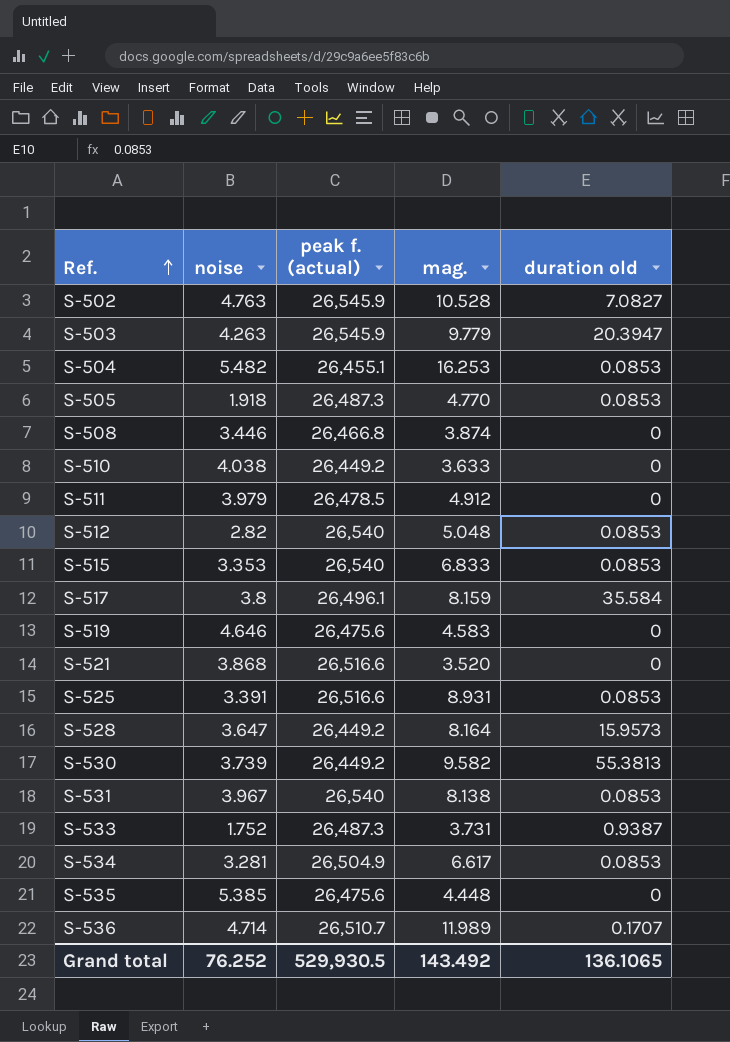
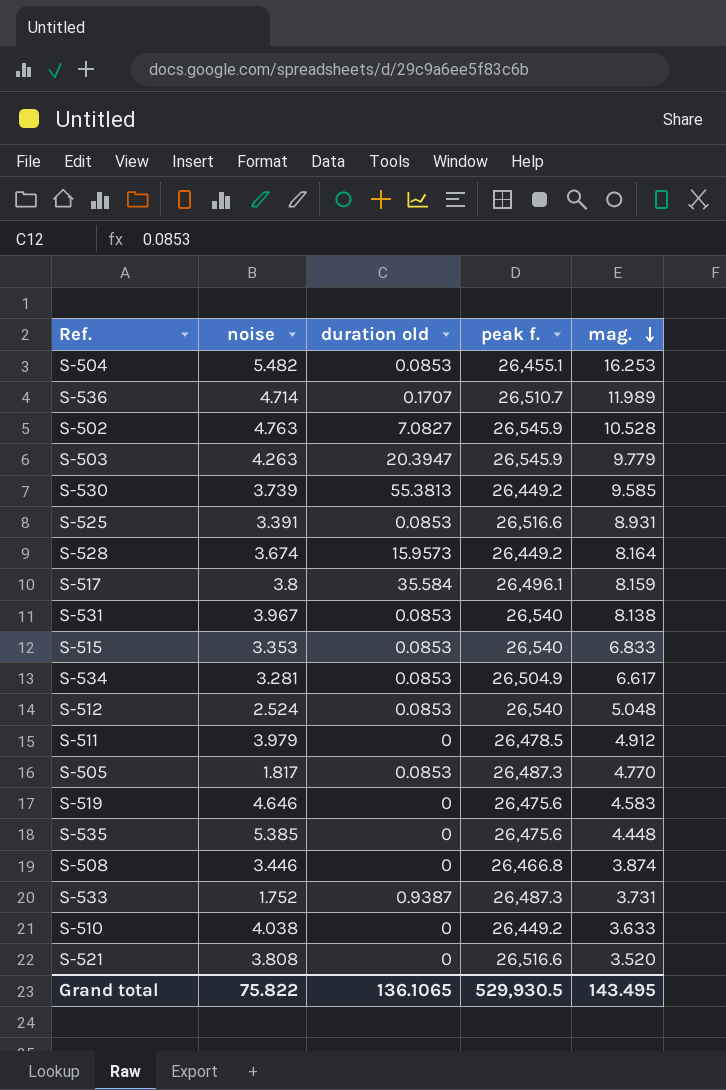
row order: Ref. ascending -> mag. descending
column duration old | position: 5 -> 3
column name: peak f. (actual) -> peak f.
S-530 | mag.: 9.582 -> 9.585
S-528 | noise: 3.647 -> 3.674
S-512 | noise: 2.82 -> 2.524
S-505 | noise: 1.918 -> 1.817
S-521 | noise: 3.868 -> 3.808
Grand total | noise: 76.252 -> 75.822
Grand total | mag.: 143.492 -> 143.495

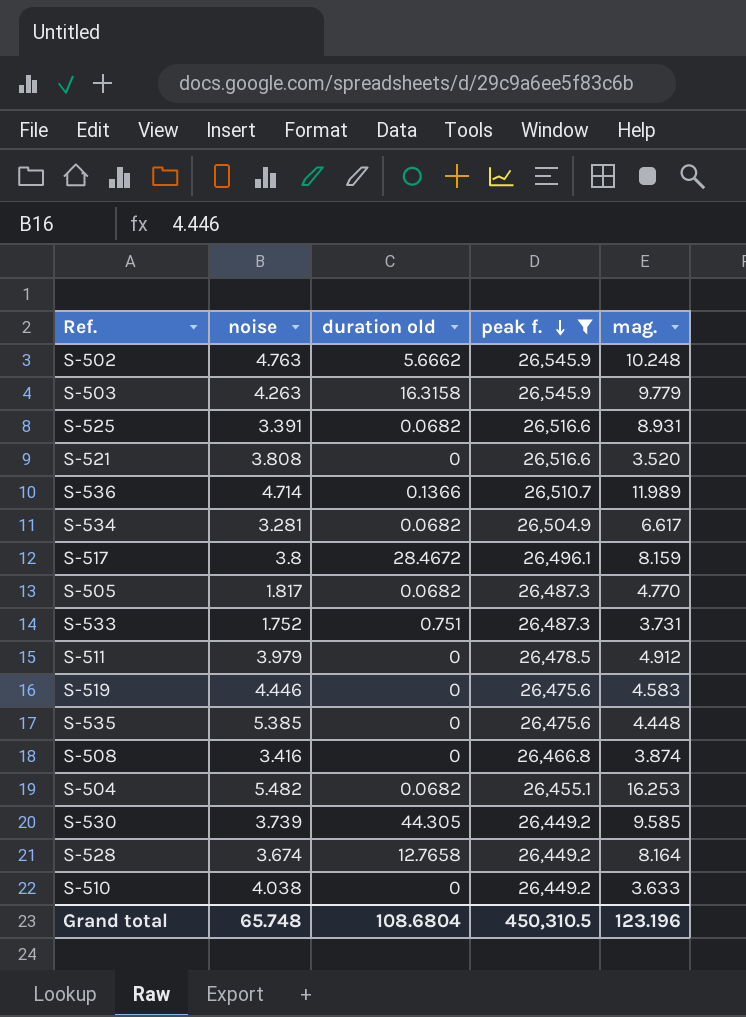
filter: none -> peak f. != 26,540
row order: mag. descending -> peak f. descending
S-502 | duration old: 7.0827 -> 5.6662
S-502 | mag.: 10.528 -> 10.248
S-503 | duration old: 20.3947 -> 16.3158
S-525 | duration old: 0.0853 -> 0.0682
S-536 | duration old: 0.1707 -> 0.1366
S-534 | duration old: 0.0853 -> 0.0682
S-517 | duration old: 35.584 -> 28.4672
S-505 | duration old: 0.0853 -> 0.0682
S-533 | duration old: 0.9387 -> 0.751
S-519 | noise: 4.646 -> 4.446
S-508 | noise: 3.446 -> 3.416
S-504 | duration old: 0.0853 -> 0.0682
S-530 | duration old: 55.3813 -> 44.305
S-528 | duration old: 15.9573 -> 12.7658
Grand total | noise: 75.822 -> 65.748
Grand total | duration old: 136.1065 -> 108.6804
Grand total | peak f.: 529,930.5 -> 450,310.5
Grand total | mag.: 143.495 -> 123.196

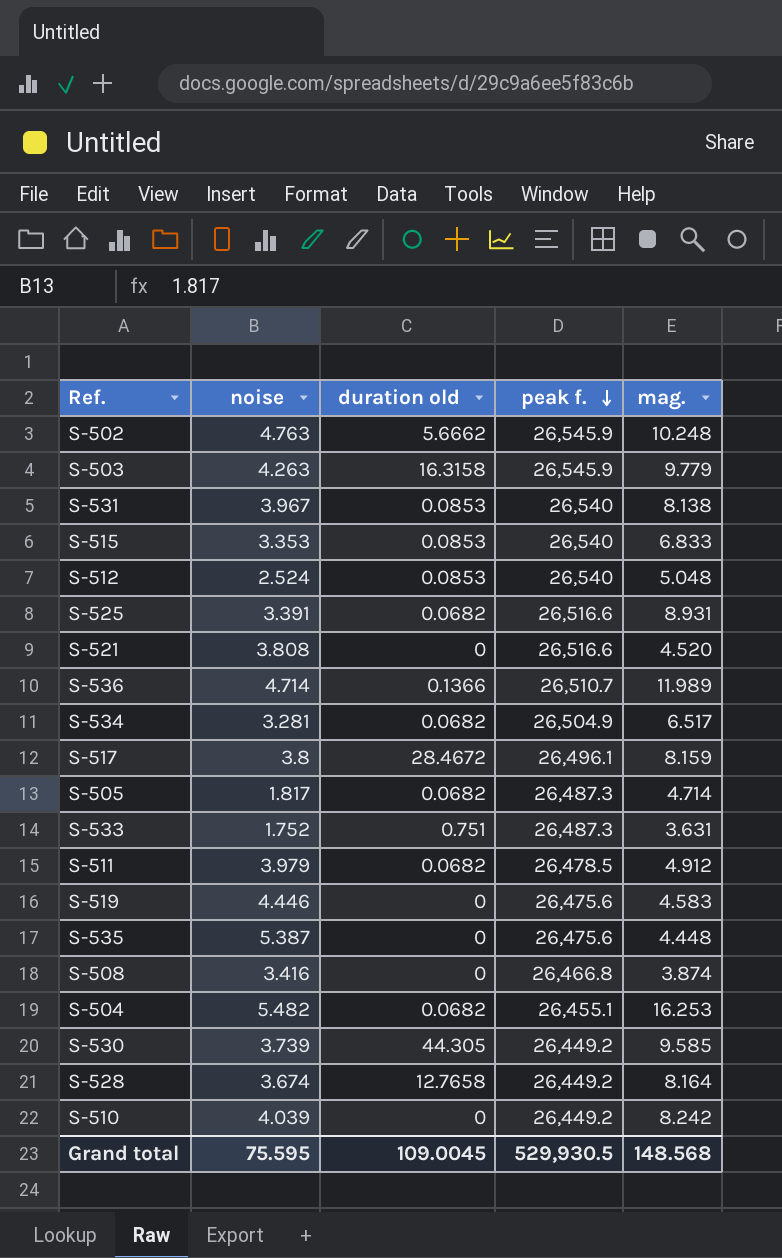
filter: peak f. != 26,540 -> none
S-521 | mag.: 3.520 -> 4.520
S-534 | mag.: 6.617 -> 6.517
S-505 | mag.: 4.770 -> 4.714
S-533 | mag.: 3.731 -> 3.631
S-511 | duration old: 0 -> 0.0682
S-535 | noise: 5.385 -> 5.387
S-510 | noise: 4.038 -> 4.039
S-510 | mag.: 3.633 -> 8.242
Grand total | noise: 65.748 -> 75.595
Grand total | duration old: 108.6804 -> 109.0045
Grand total | peak f.: 450,310.5 -> 529,930.5
Grand total | mag.: 123.196 -> 148.568

